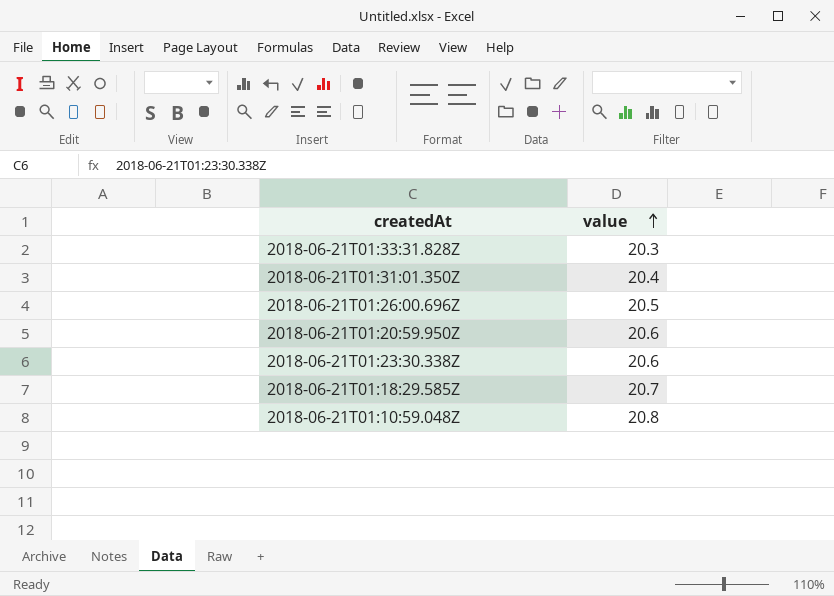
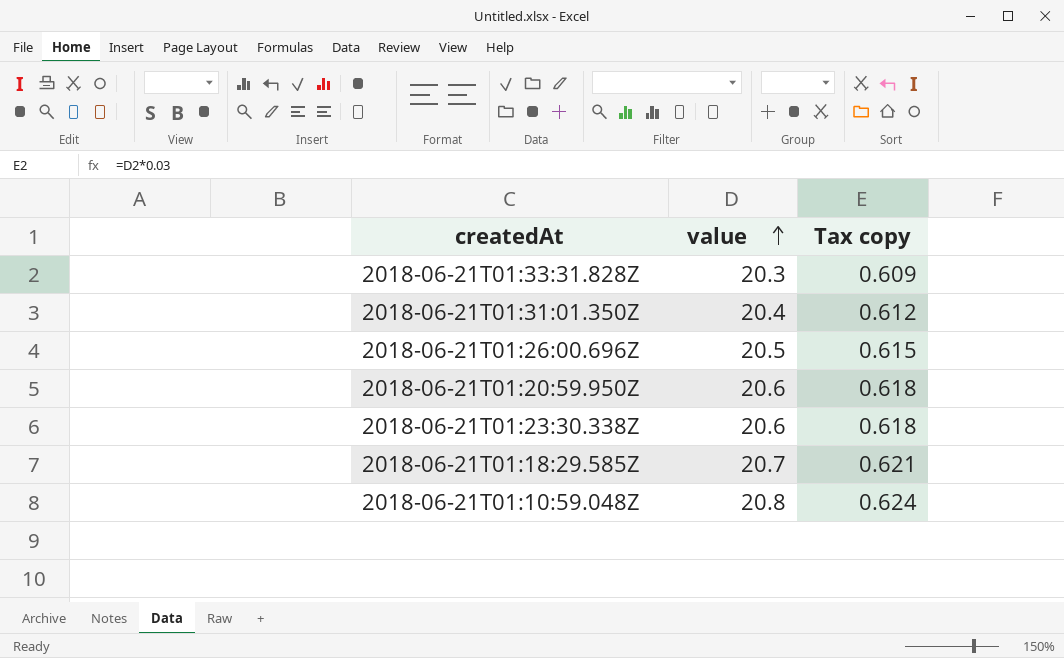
column Tax copy | formula: none -> [value] * 0.03

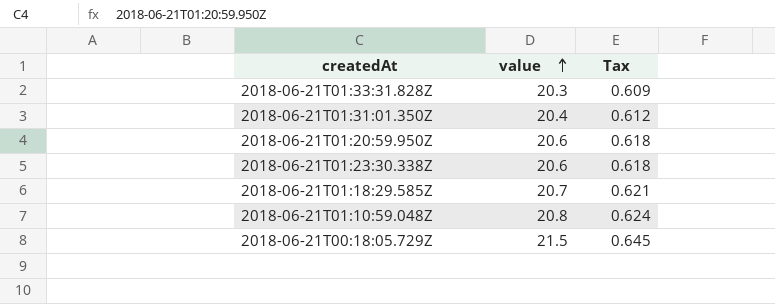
column name: Tax copy -> Tax
row 2018-06-21T01:26:00.696Z: 20.5 | 0.615 -> none
row 2018-06-21T00:18:05.729Z: none -> 21.5 | 0.645

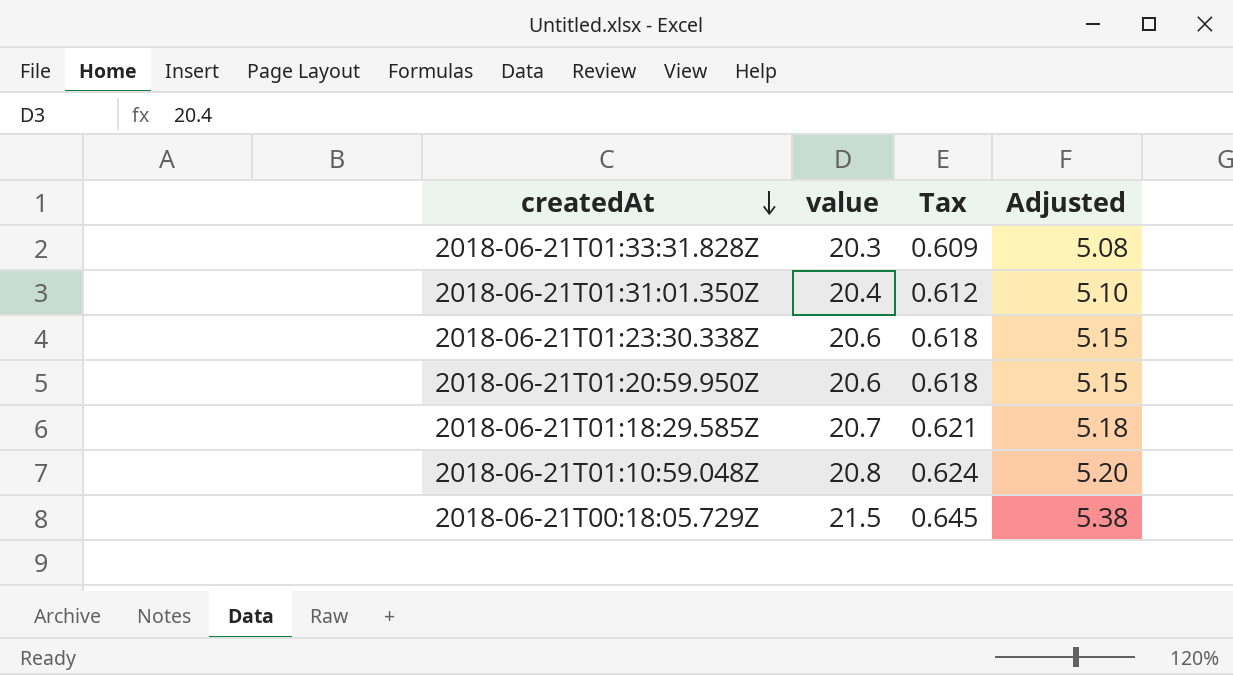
row order: value ascending -> createdAt descending
column Adjusted | formula: none -> [value] * 0.25

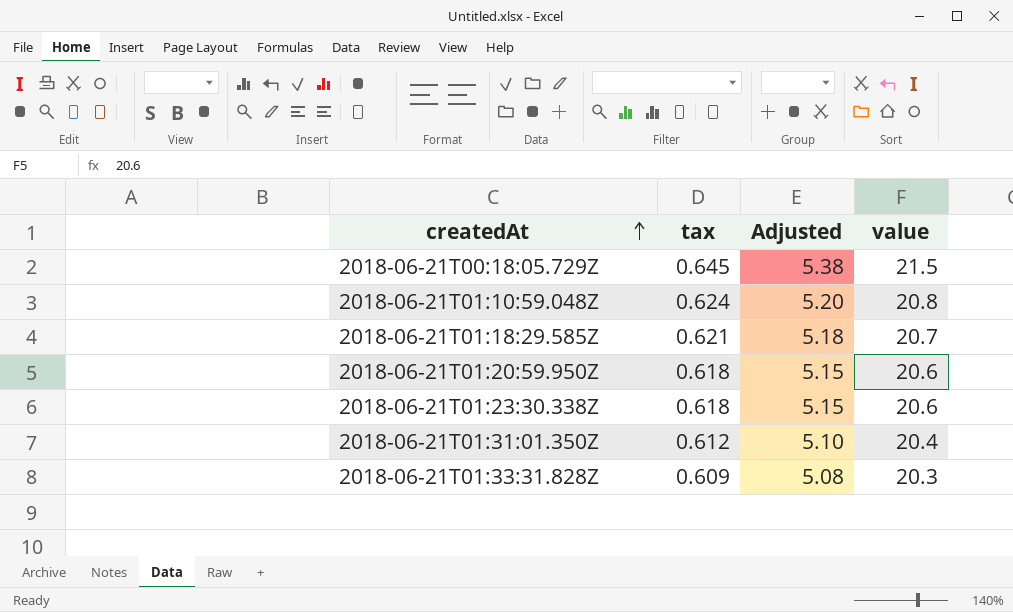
row order: createdAt descending -> createdAt ascending
column name: Tax -> tax
column value | position: 2 -> 4

